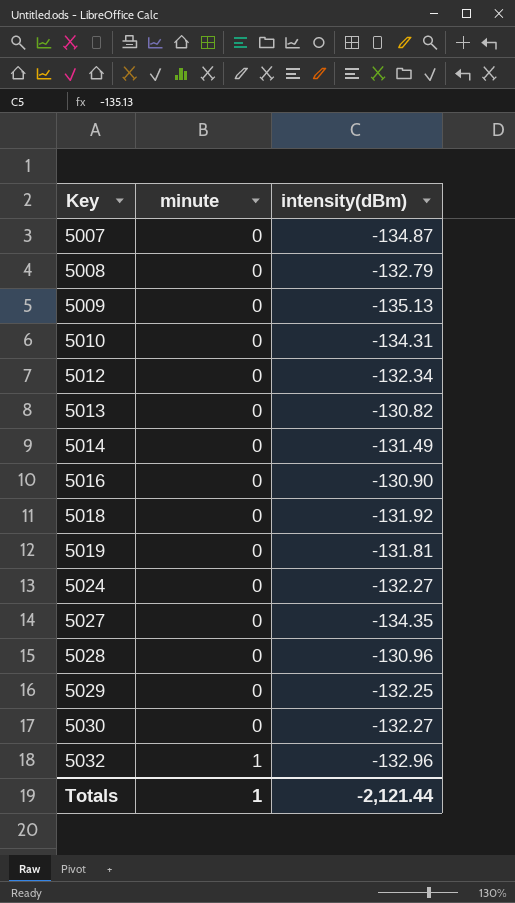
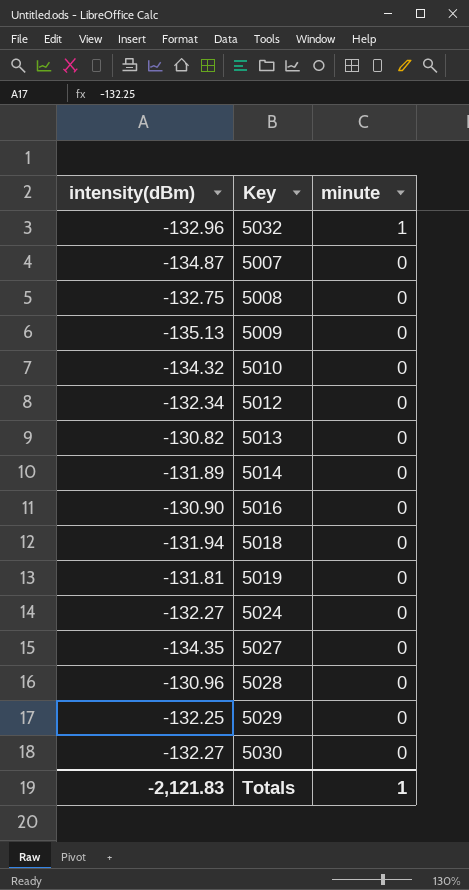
row order: Key ascending -> minute descending
column intensity(dBm) | position: 3 -> 1
5008 | intensity(dBm): -132.79 -> -132.75
5010 | intensity(dBm): -134.31 -> -134.32
5014 | intensity(dBm): -131.49 -> -131.89
5018 | intensity(dBm): -131.92 -> -131.94
Totals | intensity(dBm): -2,121.44 -> -2,121.83

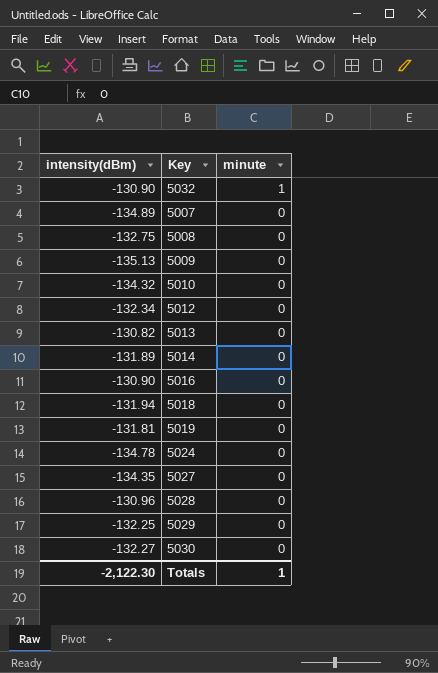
5032 | intensity(dBm): -132.96 -> -130.90
5007 | intensity(dBm): -134.87 -> -134.89
5024 | intensity(dBm): -132.27 -> -134.78
Totals | intensity(dBm): -2,121.83 -> -2,122.30

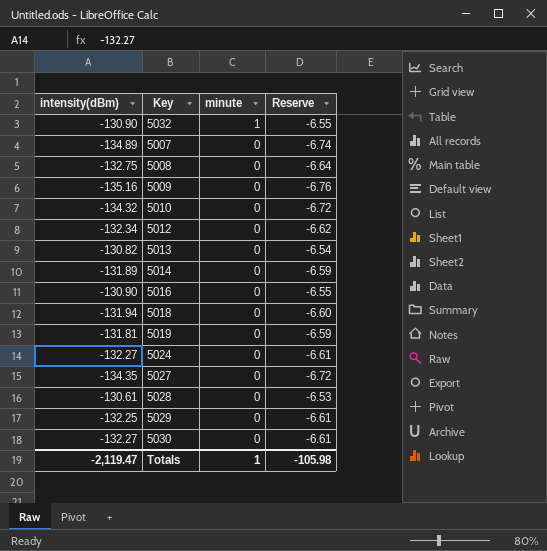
column Reserve | formula: none -> [intensity(dBm)] * 0.05
5009 | intensity(dBm): -135.13 -> -135.16
5024 | intensity(dBm): -134.78 -> -132.27
5028 | intensity(dBm): -130.96 -> -130.61
Totals | intensity(dBm): -2,122.30 -> -2,119.47

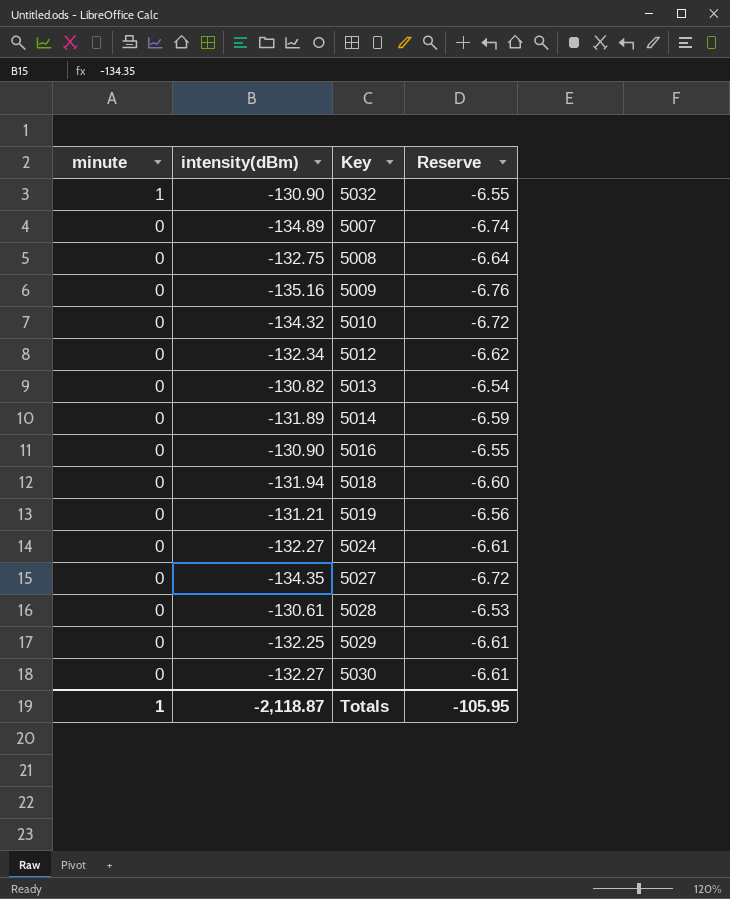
column minute | position: 3 -> 1
5019 | intensity(dBm): -131.81 -> -131.21
5019 | Reserve: -6.59 -> -6.56
Totals | intensity(dBm): -2,119.47 -> -2,118.87
Totals | Reserve: -105.98 -> -105.95

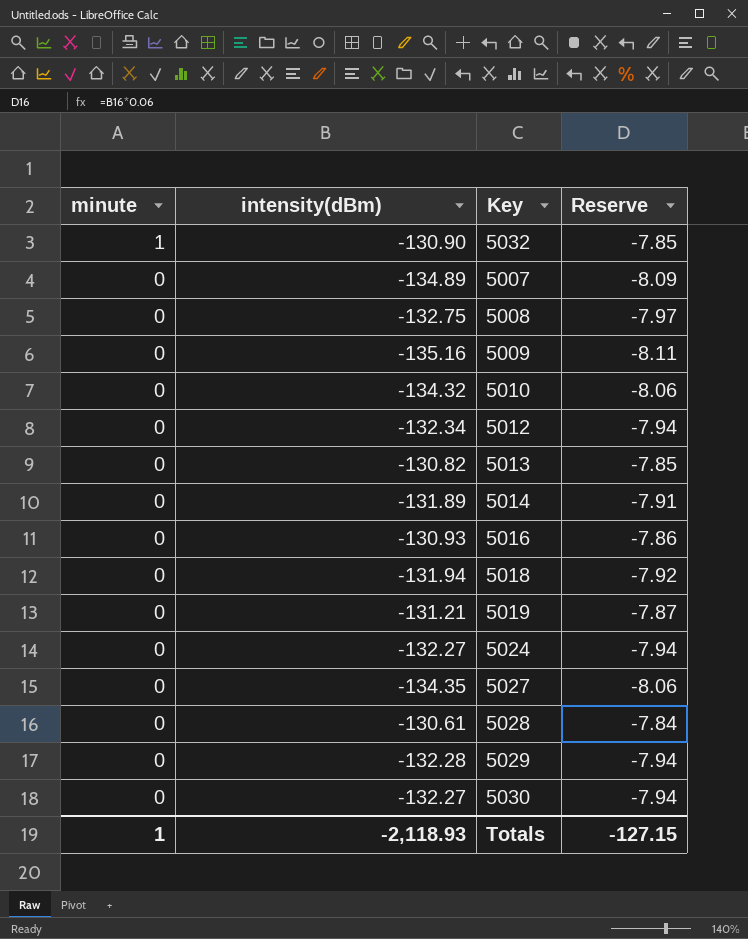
column Reserve | formula: [intensity(dBm)] * 0.05 -> [intensity(dBm)] * 0.06
5016 | intensity(dBm): -130.90 -> -130.93
5029 | intensity(dBm): -132.25 -> -132.28
Totals | intensity(dBm): -2,118.87 -> -2,118.93
Totals | Reserve: -105.95 -> -127.15

